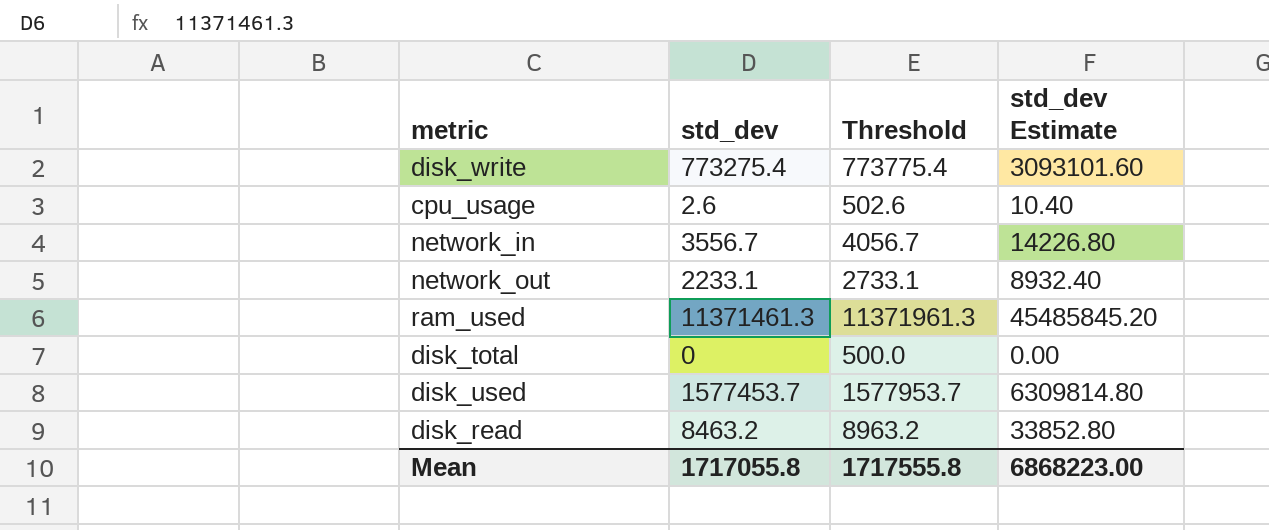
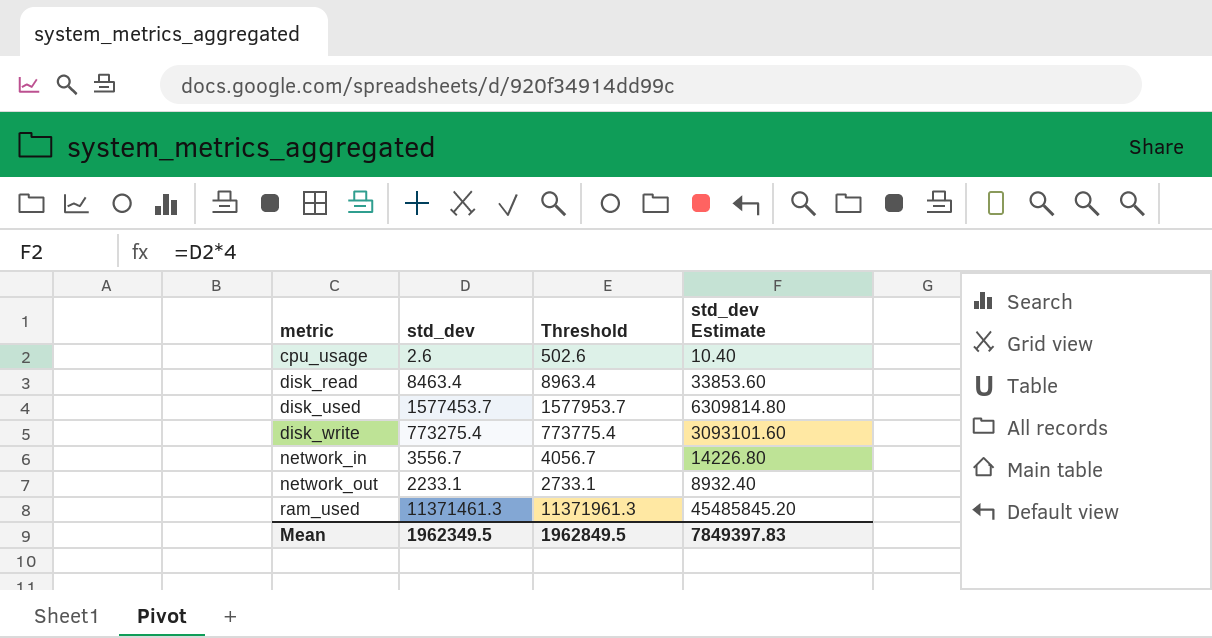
row order: none -> metric ascending
row disk_total: 0 | 500.0 | 0.00 -> none
disk_read | std_dev: 8463.2 -> 8463.4
disk_read | Threshold: 8963.2 -> 8963.4
disk_read | std_dev Estimate: 33852.80 -> 33853.60
Mean | std_dev: 1717055.8 -> 1962349.5
Mean | Threshold: 1717555.8 -> 1962849.5
Mean | std_dev Estimate: 6868223.00 -> 7849397.83

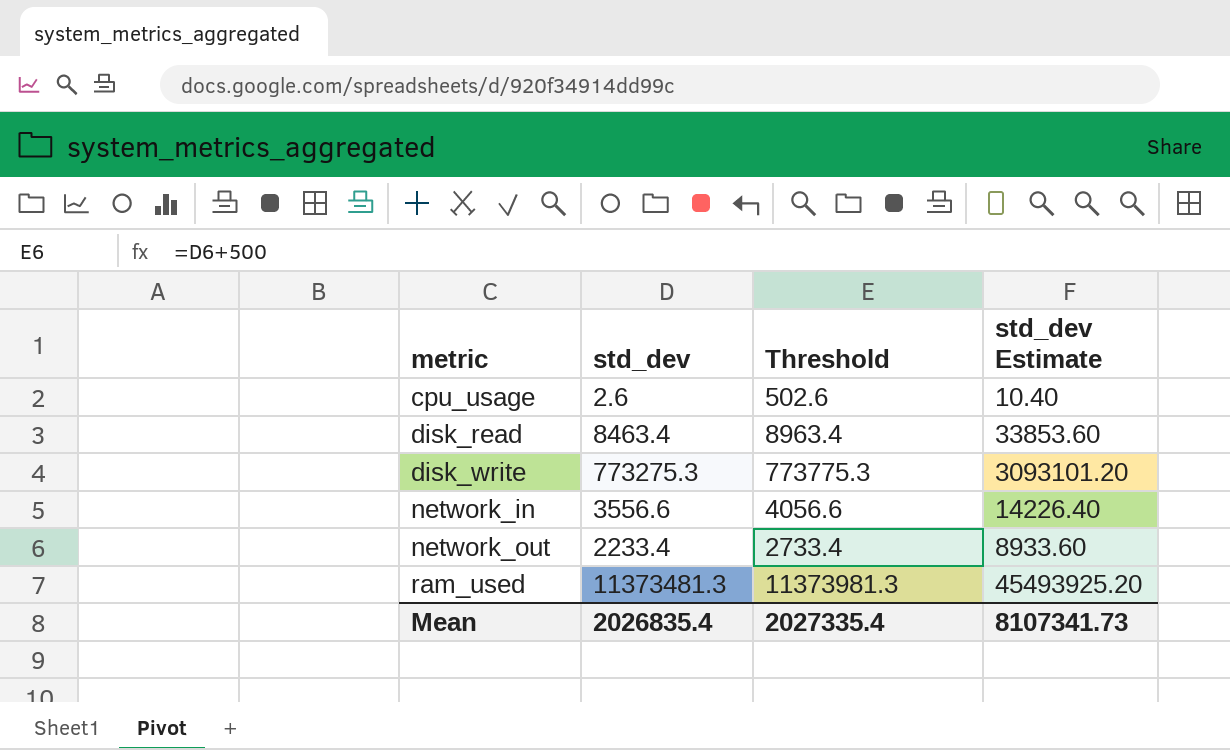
row disk_used: 1577453.7 | 1577953.7 | 6309814.80 -> none
disk_write | std_dev: 773275.4 -> 773275.3
disk_write | Threshold: 773775.4 -> 773775.3
disk_write | std_dev Estimate: 3093101.60 -> 3093101.20
network_in | std_dev: 3556.7 -> 3556.6
network_in | Threshold: 4056.7 -> 4056.6
network_in | std_dev Estimate: 14226.80 -> 14226.40
network_out | std_dev: 2233.1 -> 2233.4
network_out | Threshold: 2733.1 -> 2733.4
network_out | std_dev Estimate: 8932.40 -> 8933.60
ram_used | std_dev: 11371461.3 -> 11373481.3
ram_used | Threshold: 11371961.3 -> 11373981.3
ram_used | std_dev Estimate: 45485845.20 -> 45493925.20
Mean | std_dev: 1962349.5 -> 2026835.4
Mean | Threshold: 1962849.5 -> 2027335.4
Mean | std_dev Estimate: 7849397.83 -> 8107341.73

